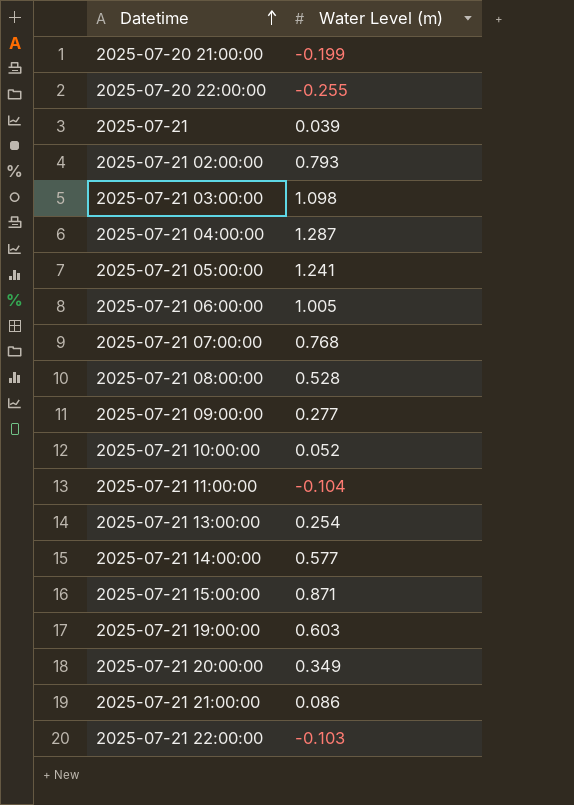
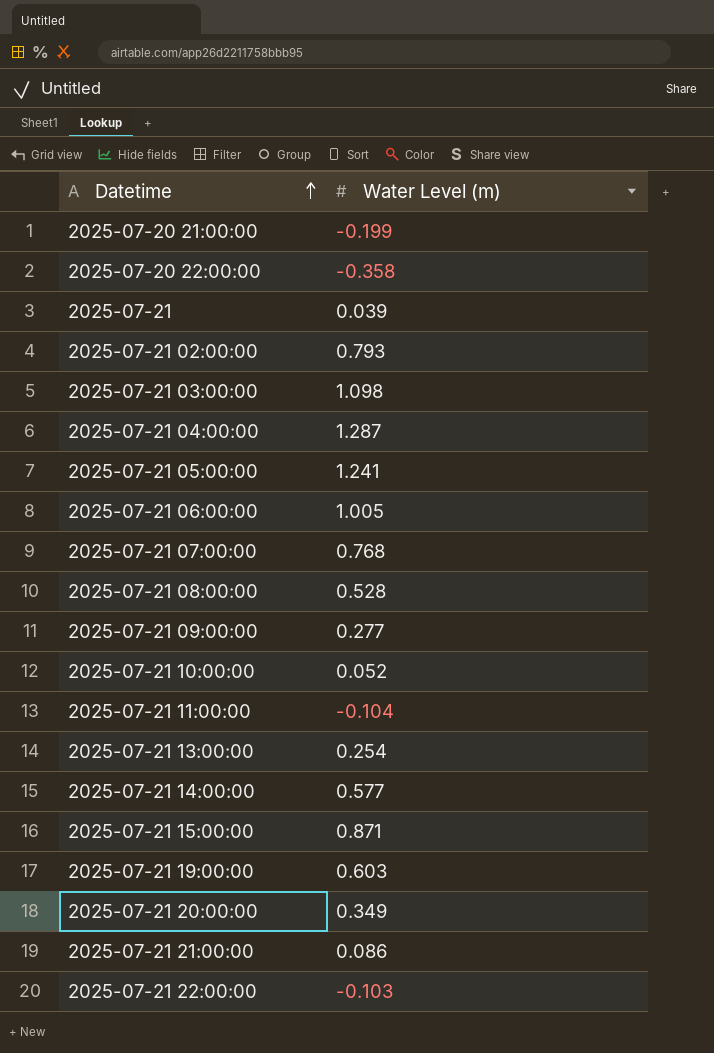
2025-07-20 22:00:00 | Water Level (m): -0.255 -> -0.358

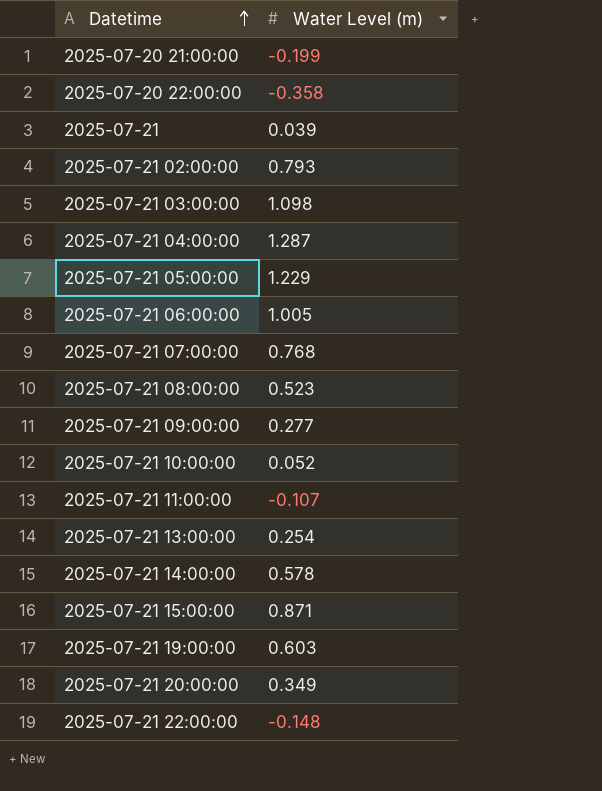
row 2025-07-21 21:00:00: 0.086 -> none
2025-07-21 05:00:00 | Water Level (m): 1.241 -> 1.229
2025-07-21 08:00:00 | Water Level (m): 0.528 -> 0.523
2025-07-21 11:00:00 | Water Level (m): -0.104 -> -0.107
2025-07-21 14:00:00 | Water Level (m): 0.577 -> 0.578
2025-07-21 22:00:00 | Water Level (m): -0.103 -> -0.148

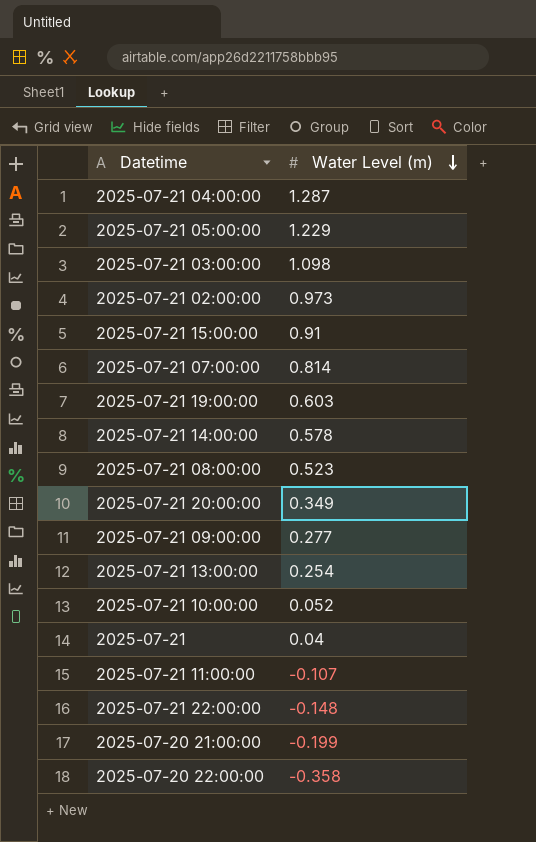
row order: Datetime ascending -> Water Level (m) descending
row 2025-07-21 06:00:00: 1.005 -> none
2025-07-21 02:00:00 | Water Level (m): 0.793 -> 0.973
2025-07-21 15:00:00 | Water Level (m): 0.871 -> 0.91
2025-07-21 07:00:00 | Water Level (m): 0.768 -> 0.814
2025-07-21 | Water Level (m): 0.039 -> 0.04

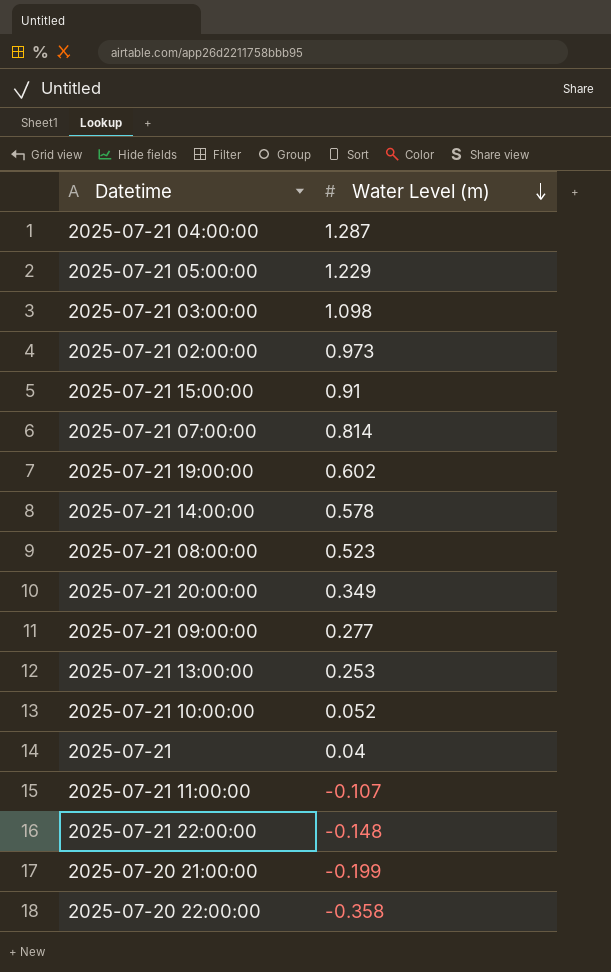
2025-07-21 19:00:00 | Water Level (m): 0.603 -> 0.602
2025-07-21 13:00:00 | Water Level (m): 0.254 -> 0.253

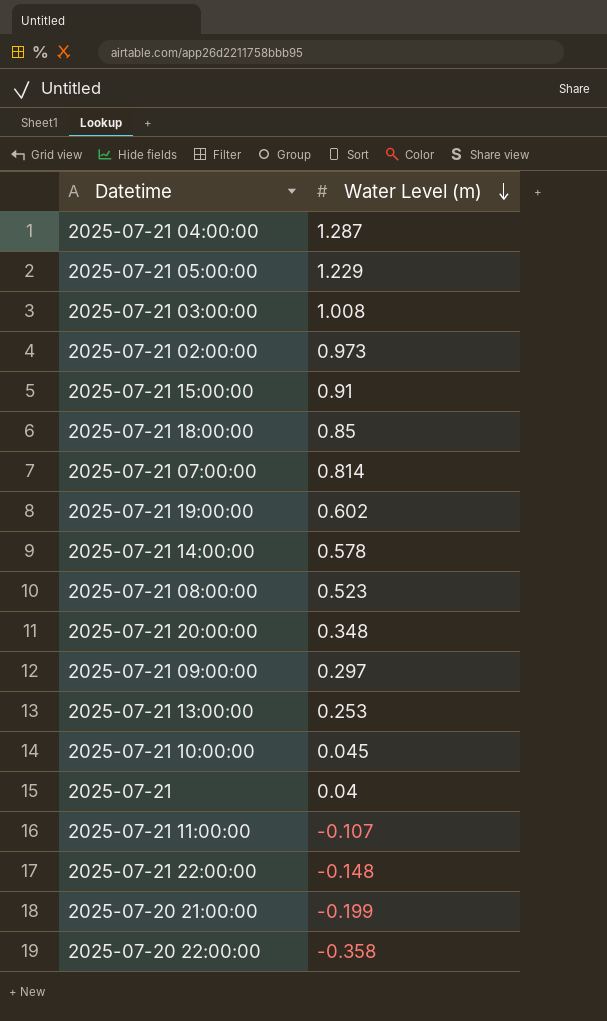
2025-07-21 03:00:00 | Water Level (m): 1.098 -> 1.008
row 2025-07-21 18:00:00: none -> 0.85
2025-07-21 20:00:00 | Water Level (m): 0.349 -> 0.348
2025-07-21 09:00:00 | Water Level (m): 0.277 -> 0.297
2025-07-21 10:00:00 | Water Level (m): 0.052 -> 0.045

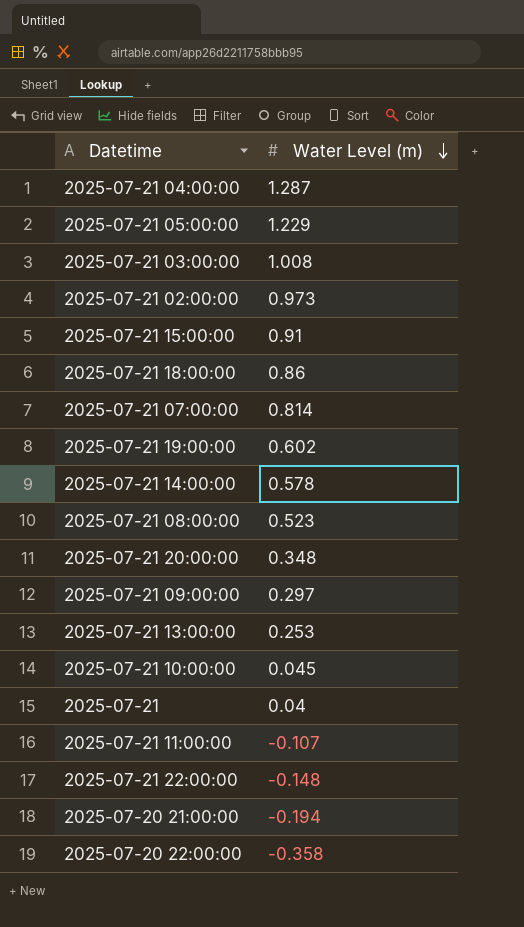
2025-07-21 18:00:00 | Water Level (m): 0.85 -> 0.86
2025-07-20 21:00:00 | Water Level (m): -0.199 -> -0.194

